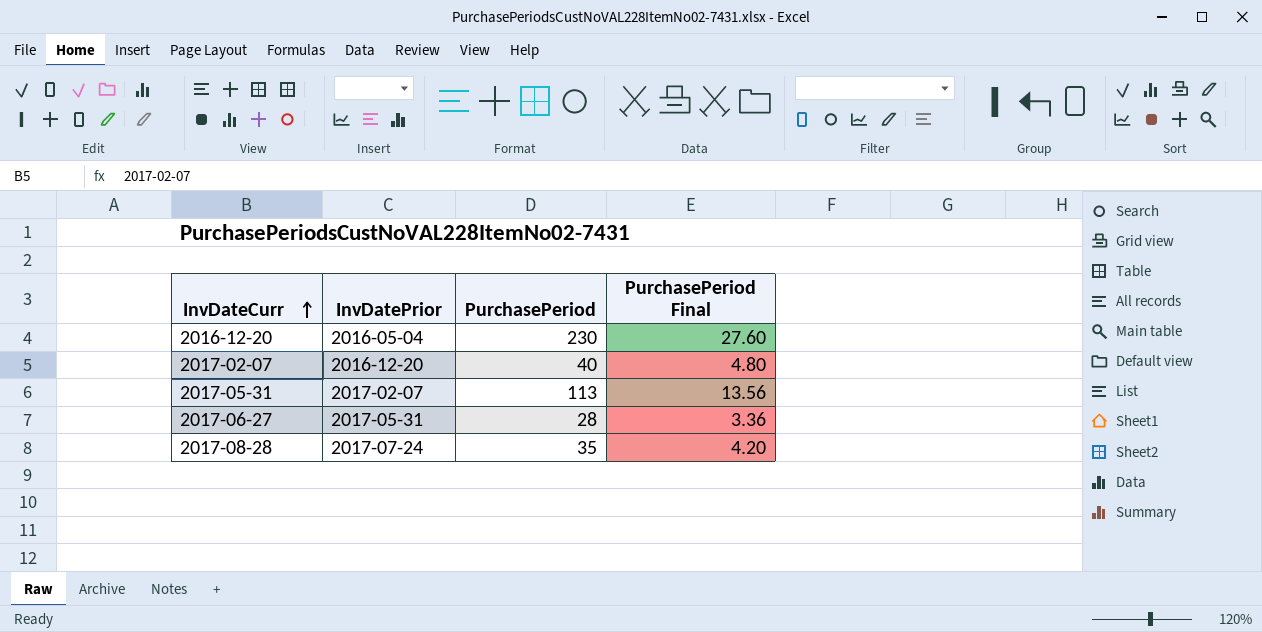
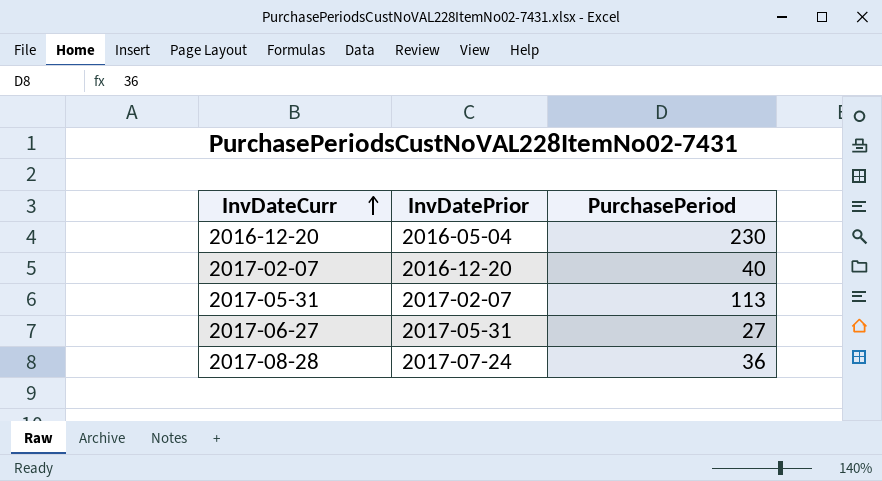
column PurchasePeriod Final | formula: [PurchasePeriod] * 0.12 -> none
2017-06-27 | PurchasePeriod: 28 -> 27
2017-08-28 | PurchasePeriod: 35 -> 36

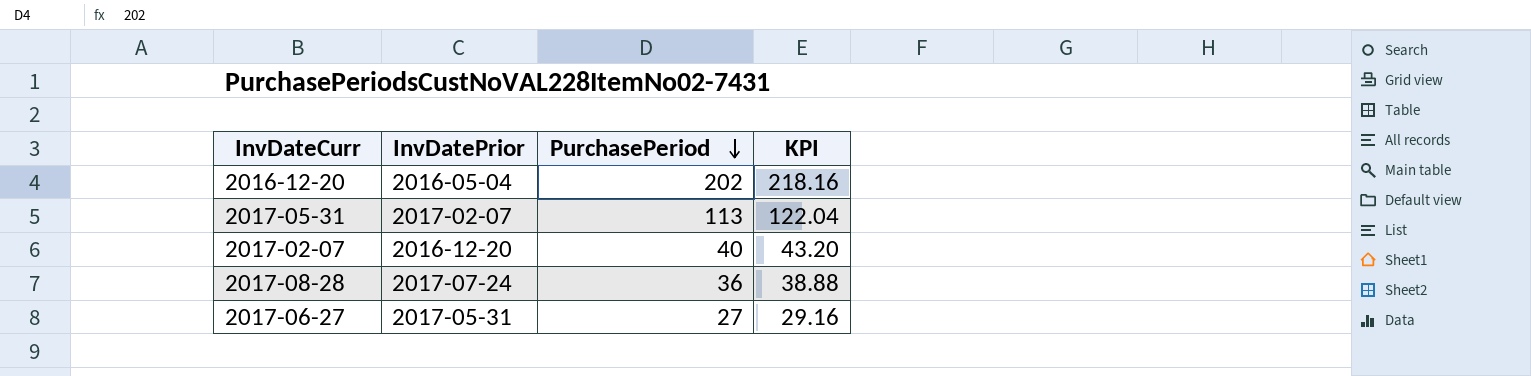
row order: InvDateCurr ascending -> PurchasePeriod descending
column KPI | formula: none -> [PurchasePeriod] * 1.08
2016-12-20 | PurchasePeriod: 230 -> 202

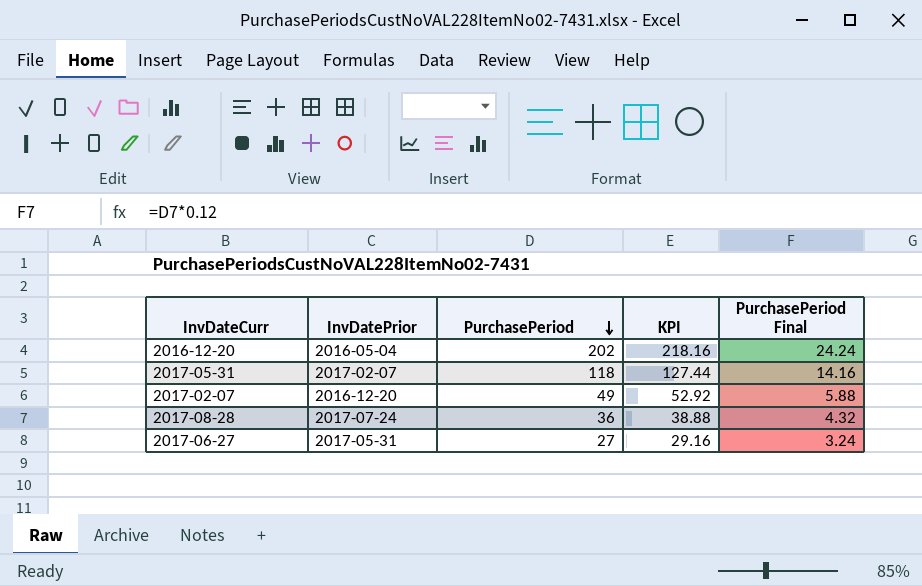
column PurchasePeriod Final | formula: none -> [PurchasePeriod] * 0.12
2017-05-31 | PurchasePeriod: 113 -> 118
2017-05-31 | KPI: 122.04 -> 127.44
2017-02-07 | PurchasePeriod: 40 -> 49
2017-02-07 | KPI: 43.20 -> 52.92

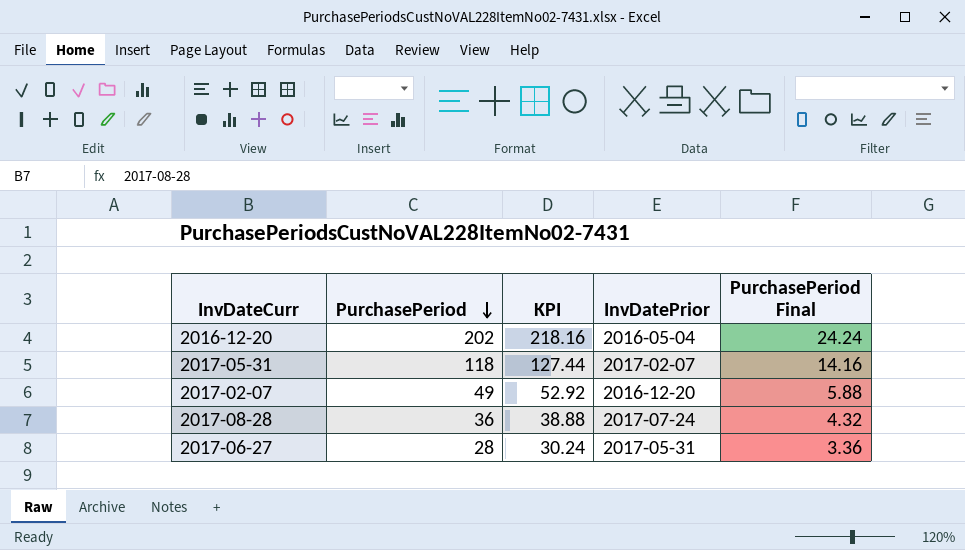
column InvDatePrior | position: 2 -> 4
2017-06-27 | PurchasePeriod: 27 -> 28
2017-06-27 | KPI: 29.16 -> 30.24
2017-06-27 | PurchasePeriod Final: 3.24 -> 3.36

